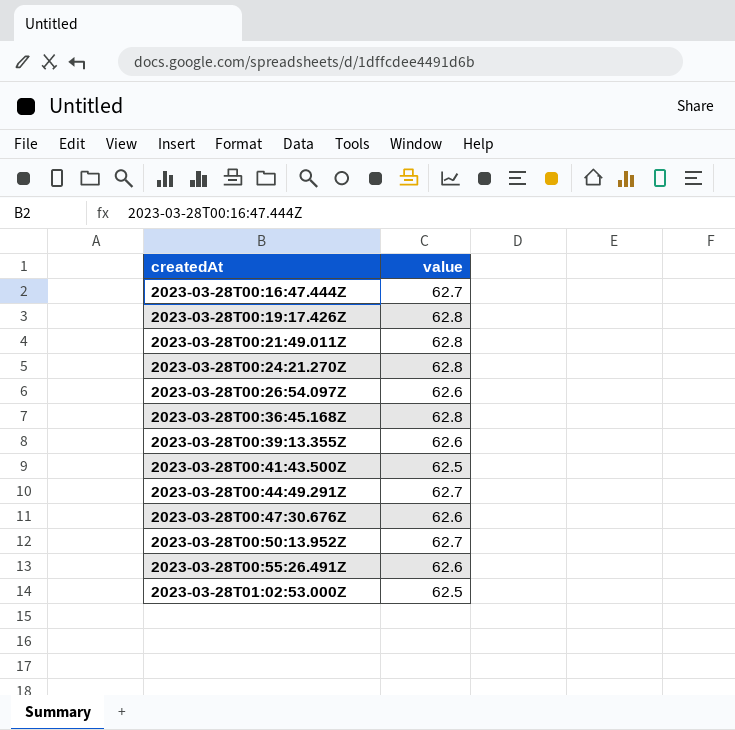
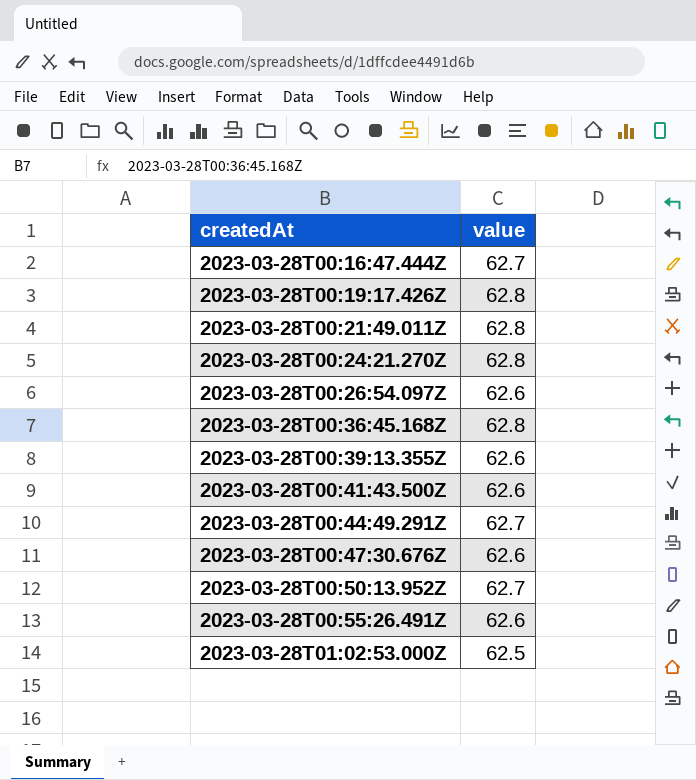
2023-03-28T00:41:43.500Z | value: 62.5 -> 62.6

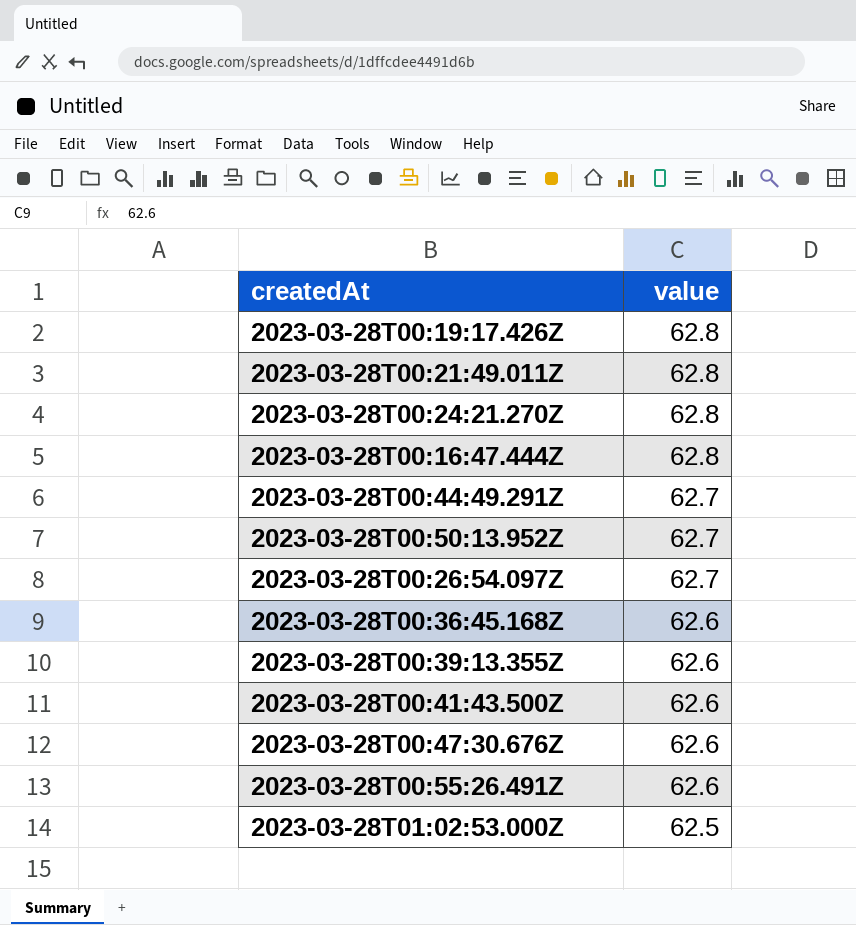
row order: createdAt ascending -> value descending
2023-03-28T00:16:47.444Z | value: 62.7 -> 62.8
2023-03-28T00:26:54.097Z | value: 62.6 -> 62.7
2023-03-28T00:36:45.168Z | value: 62.8 -> 62.6

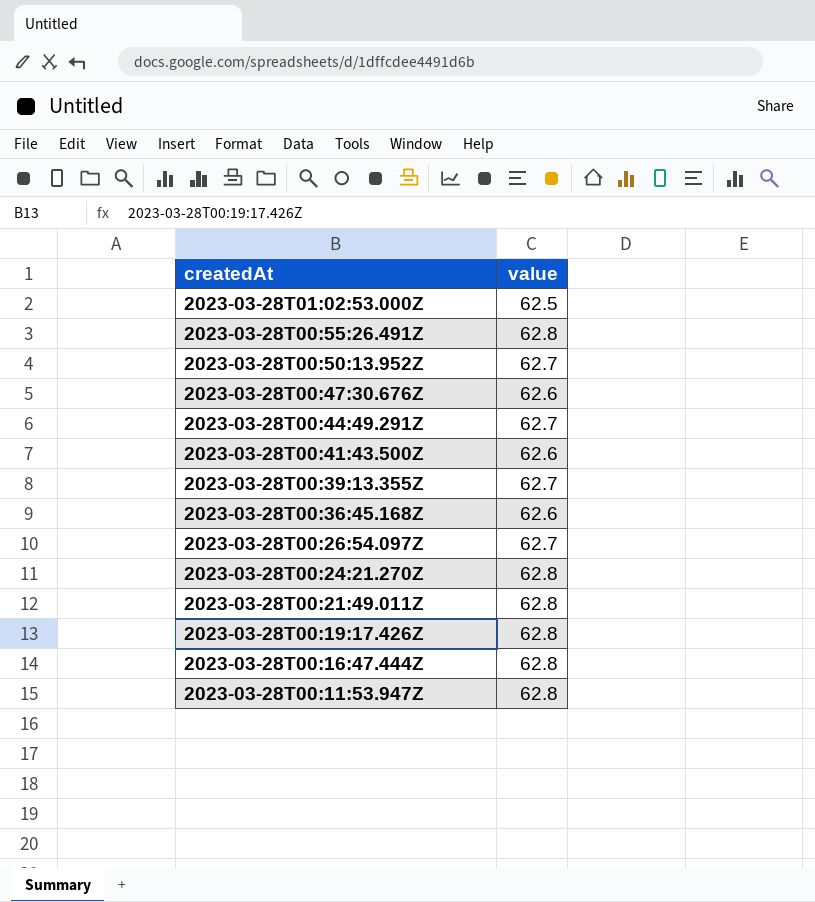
row order: value descending -> createdAt descending
2023-03-28T00:55:26.491Z | value: 62.6 -> 62.8
2023-03-28T00:39:13.355Z | value: 62.6 -> 62.7
row 2023-03-28T00:11:53.947Z: none -> 62.8

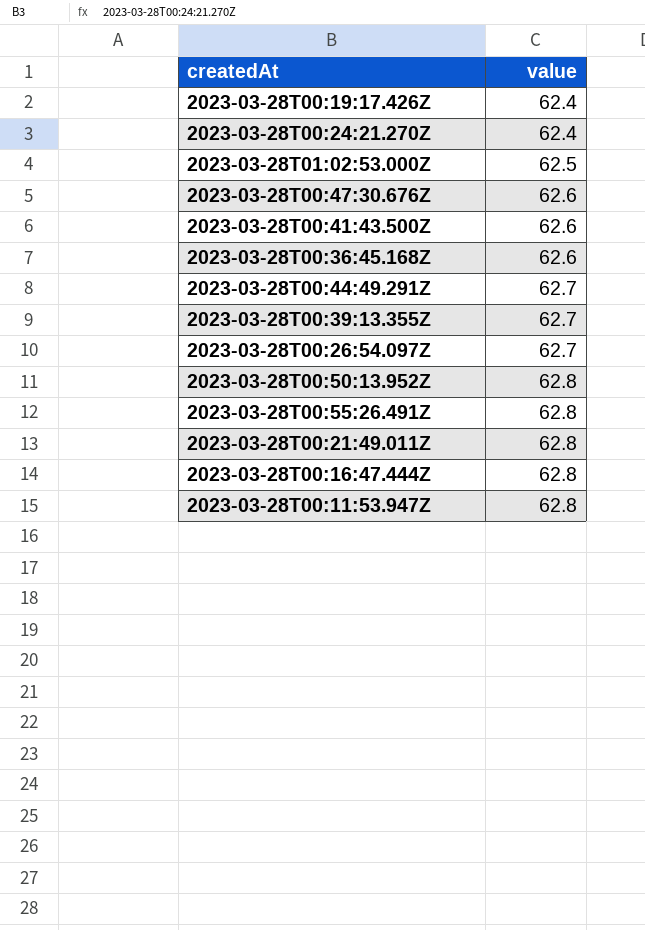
row order: createdAt descending -> value ascending
2023-03-28T00:19:17.426Z | value: 62.8 -> 62.4
2023-03-28T00:24:21.270Z | value: 62.8 -> 62.4
2023-03-28T00:50:13.952Z | value: 62.7 -> 62.8

